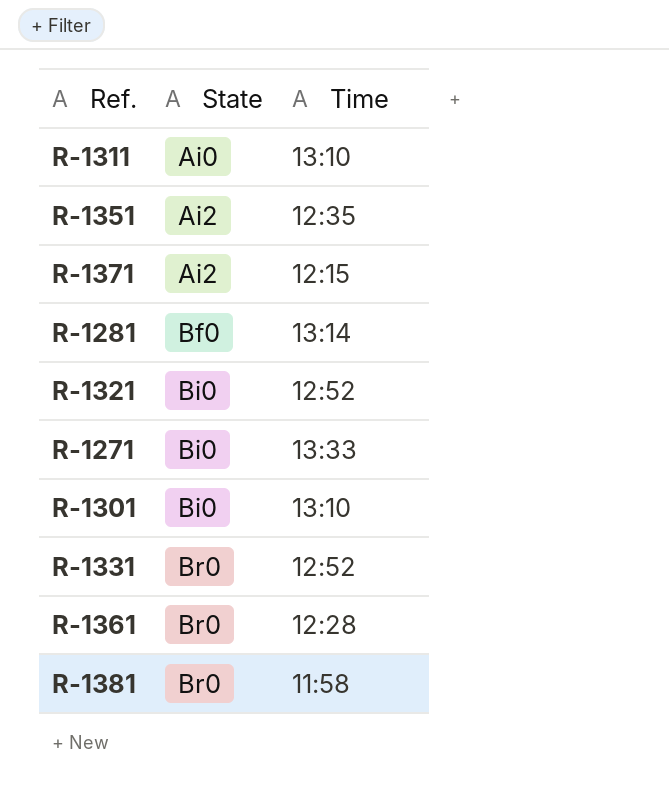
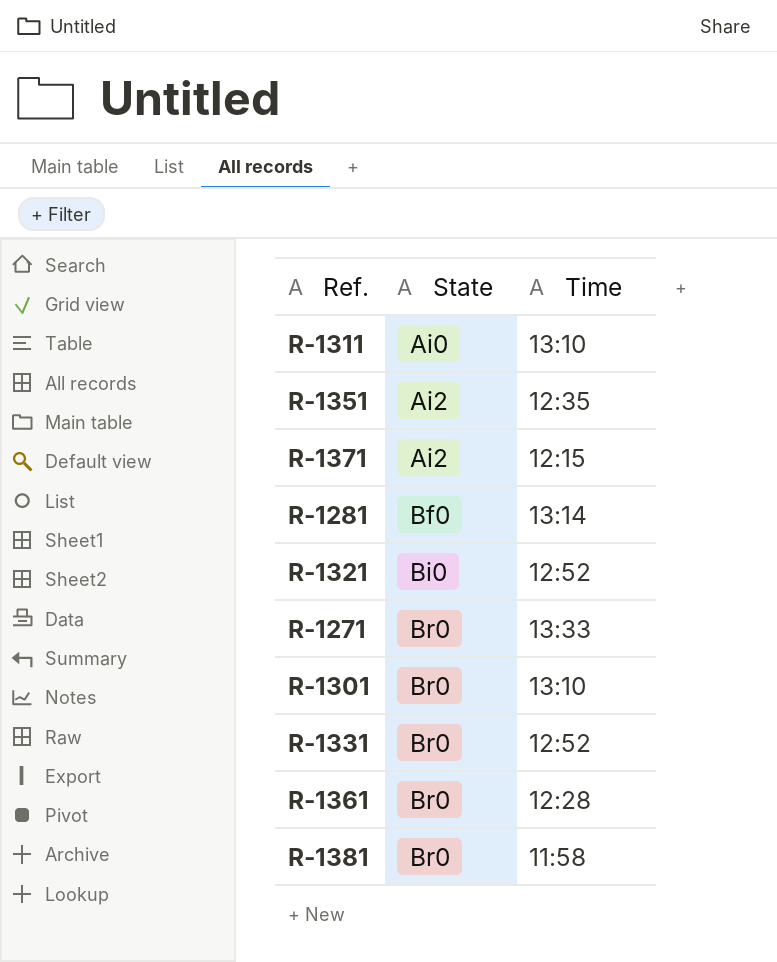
R-1271 | State: Bi0 -> Br0
R-1301 | State: Bi0 -> Br0

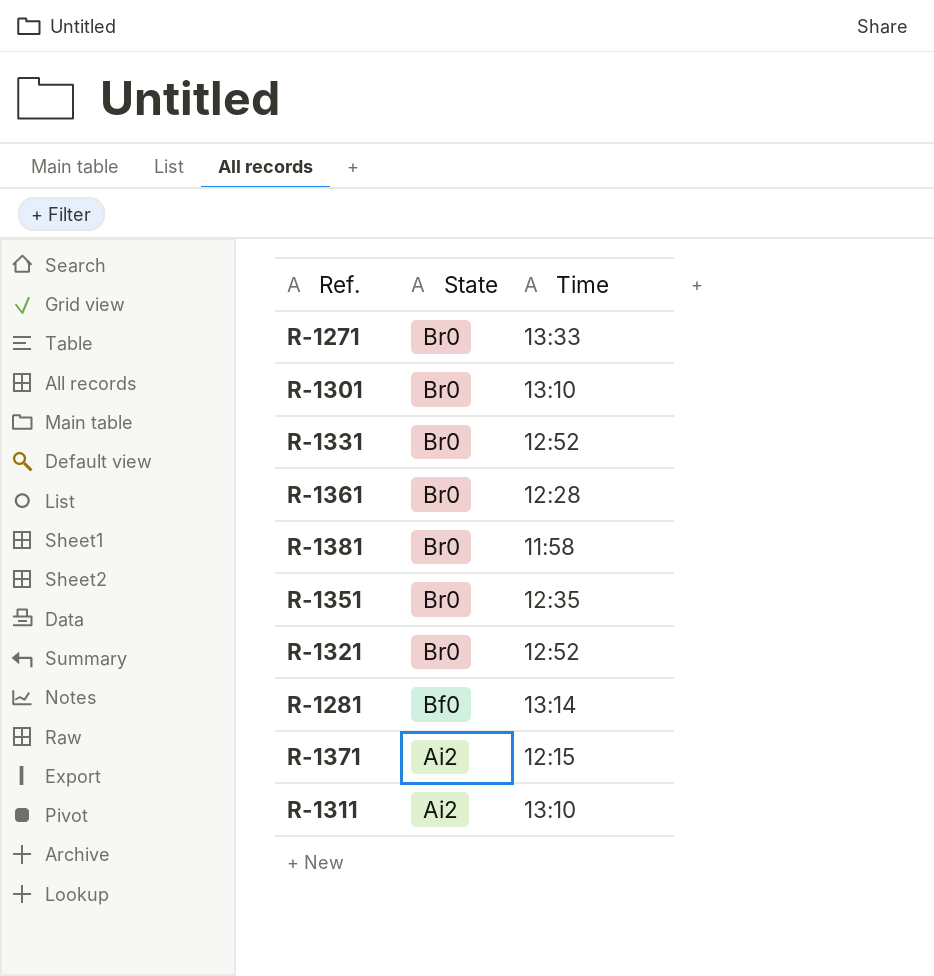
row order: State ascending -> State descending
R-1351 | State: Ai2 -> Br0
R-1321 | State: Bi0 -> Br0
R-1311 | State: Ai0 -> Ai2

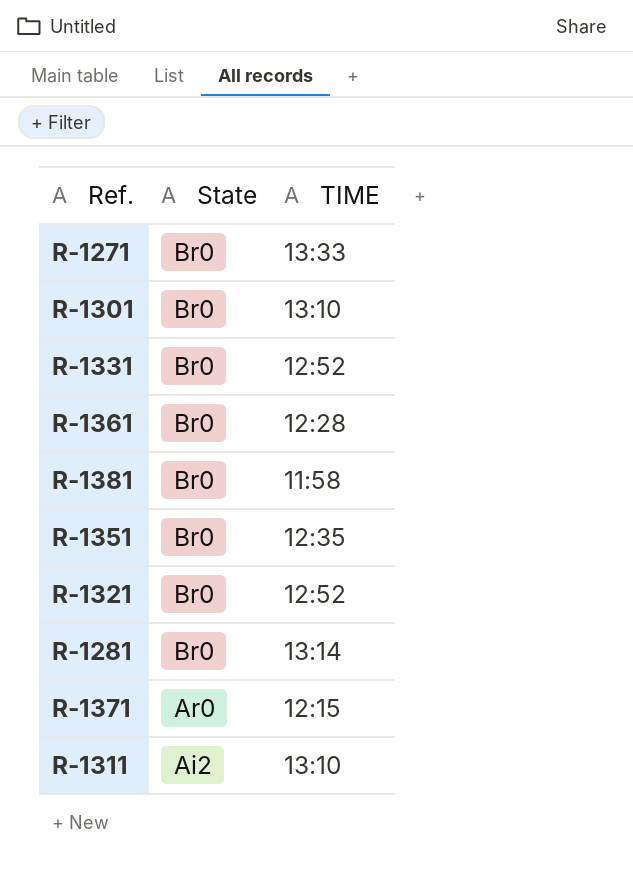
column name: Time -> TIME
R-1281 | State: Bf0 -> Br0
R-1371 | State: Ai2 -> Ar0

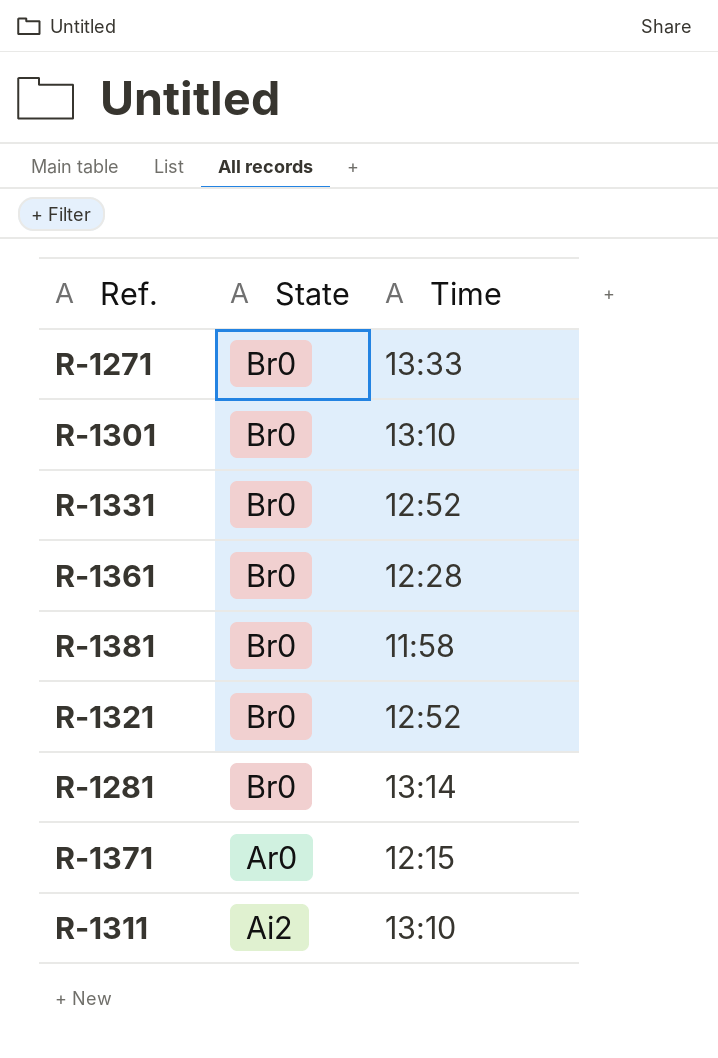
column name: TIME -> Time
row R-1351: Br0 | 12:35 -> none

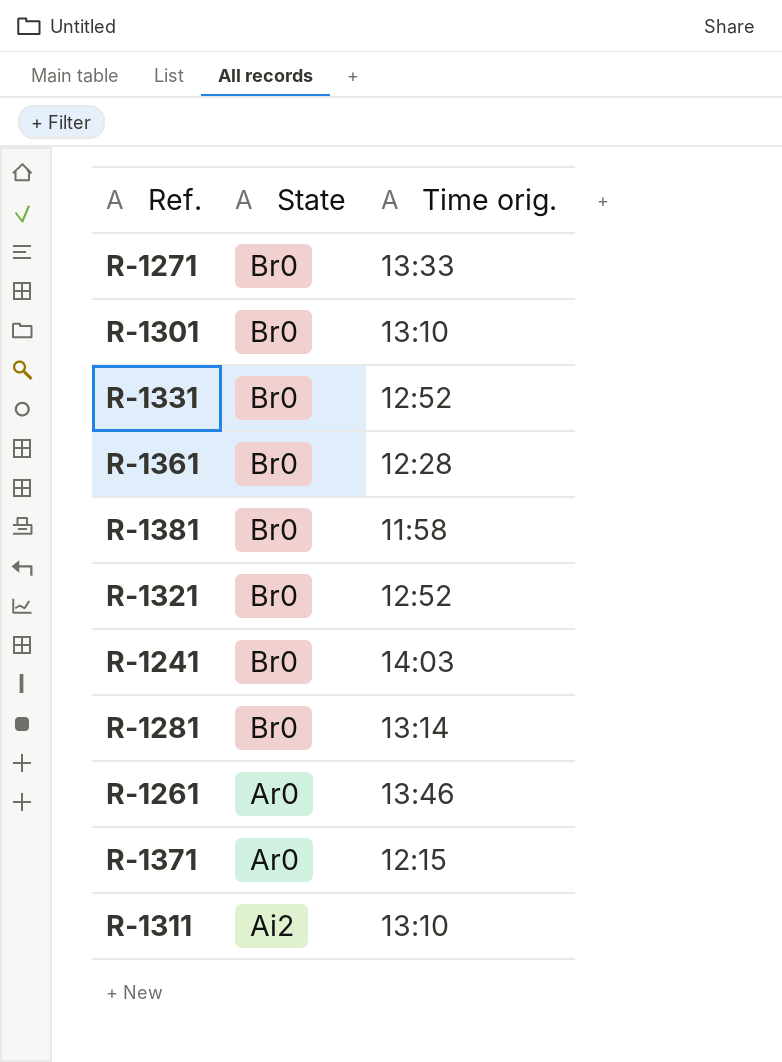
column name: Time -> Time orig.
row R-1241: none -> Br0 | 14:03
row R-1261: none -> Ar0 | 13:46

